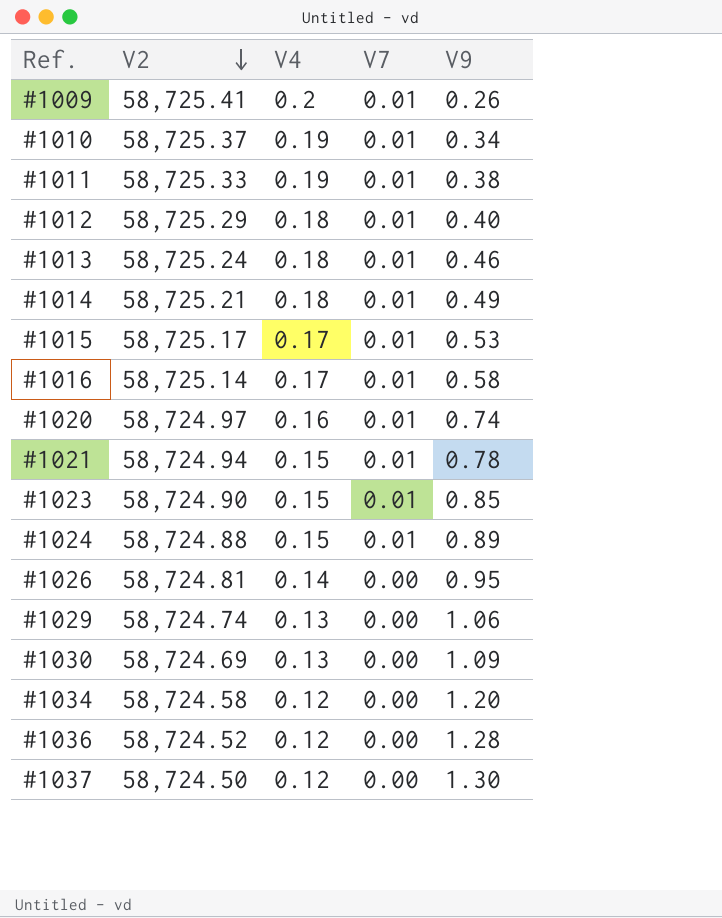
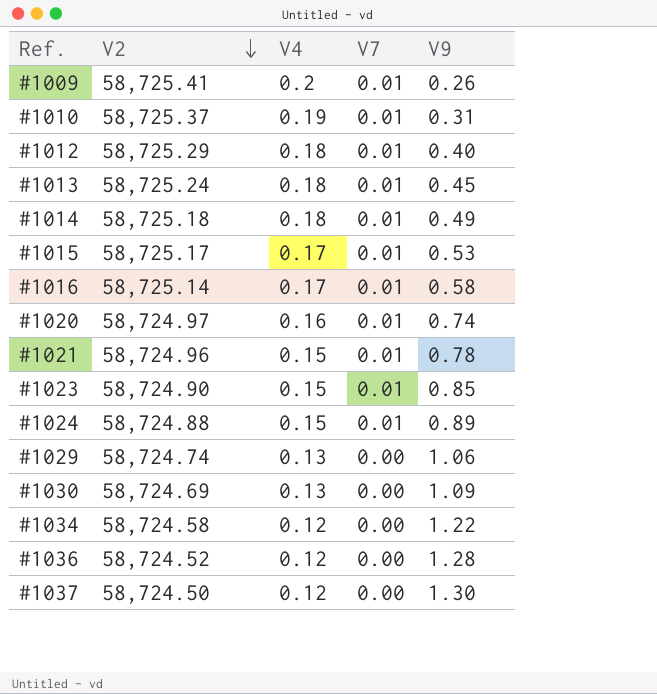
row #1011: 58,725.33 | 0.19 | 0.01 | 0.38 -> none
row #1026: 58,724.81 | 0.14 | 0.00 | 0.95 -> none
#1010 | V9: 0.34 -> 0.31
#1013 | V9: 0.46 -> 0.45
#1014 | V2: 58,725.21 -> 58,725.18
#1021 | V2: 58,724.94 -> 58,724.96
#1034 | V9: 1.20 -> 1.22

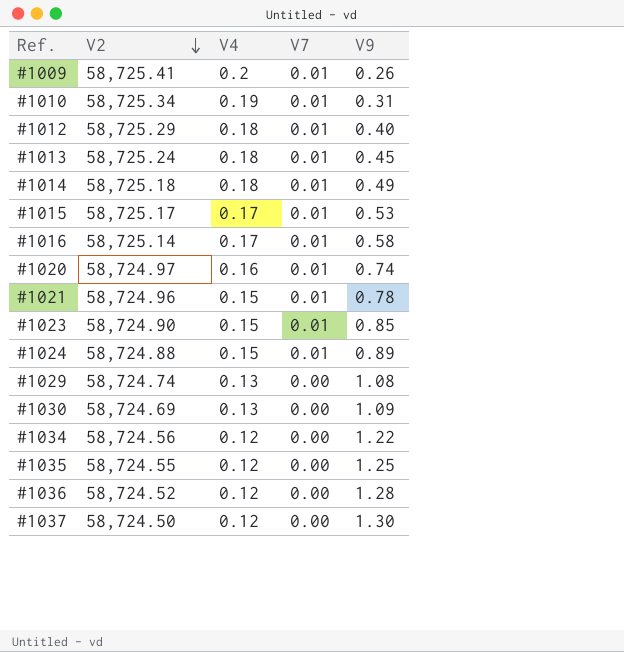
#1010 | V2: 58,725.37 -> 58,725.34
#1029 | V9: 1.06 -> 1.08
#1034 | V2: 58,724.58 -> 58,724.56
row #1035: none -> 58,724.55 | 0.12 | 0.00 | 1.25

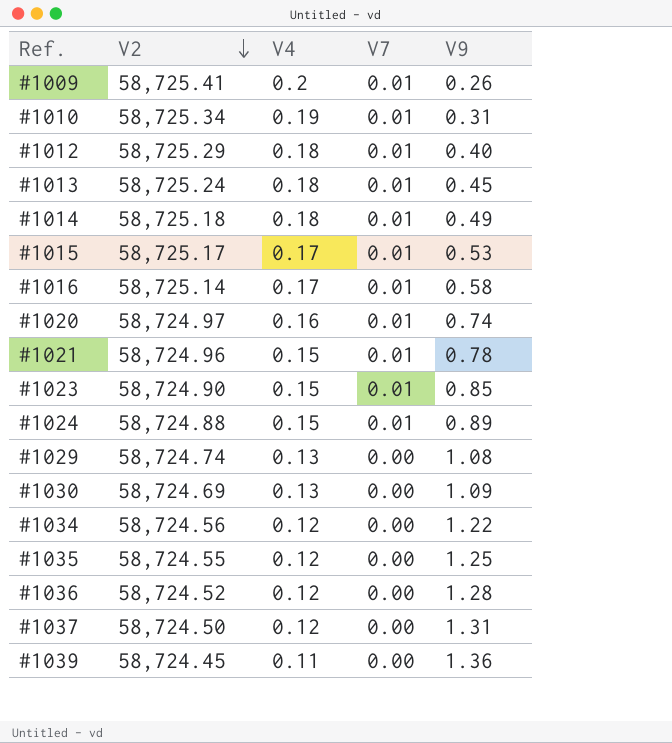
#1037 | V9: 1.30 -> 1.31
row #1039: none -> 58,724.45 | 0.11 | 0.00 | 1.36

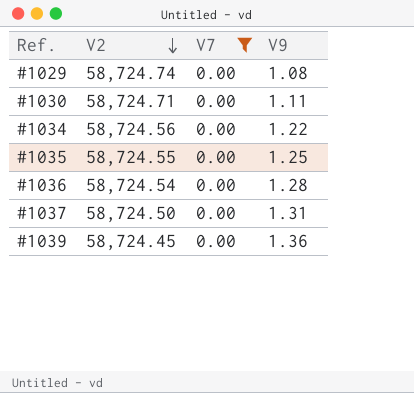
filter: none -> V7 = 0.00
column V4 | position: 3 -> none
#1030 | V2: 58,724.69 -> 58,724.71
#1030 | V9: 1.09 -> 1.11
#1036 | V2: 58,724.52 -> 58,724.54

